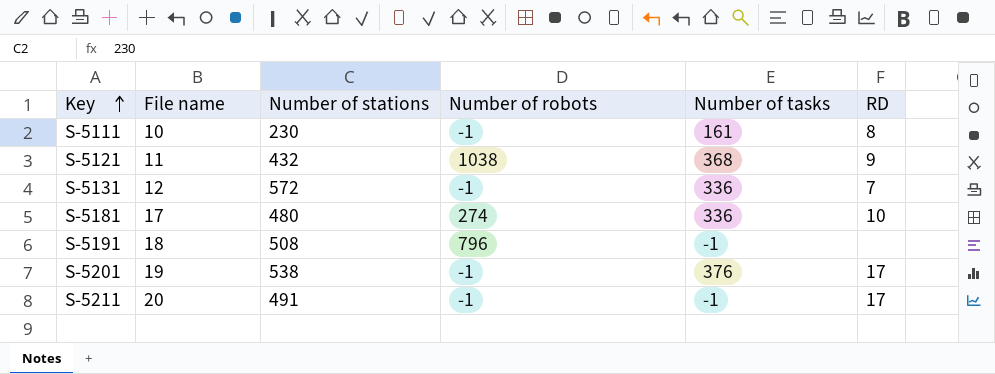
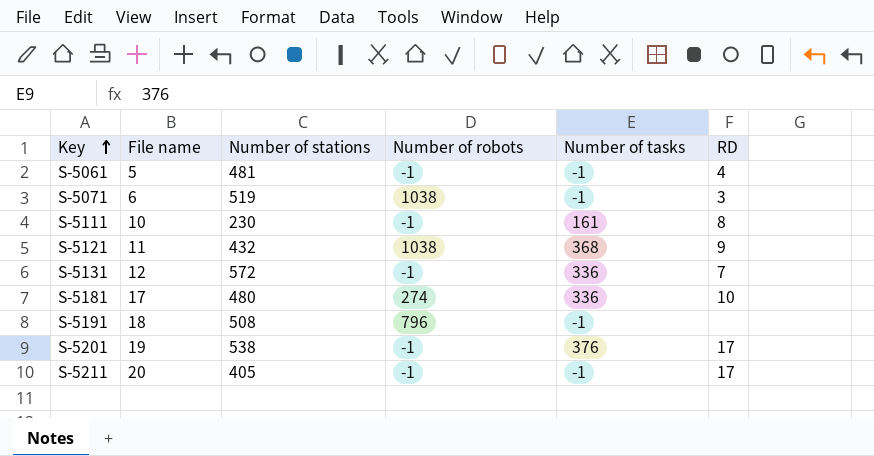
row S-5061: none -> 5 | 481 | -1 | -1 | 4
row S-5071: none -> 6 | 519 | 1038 | -1 | 3
S-5211 | Number of stations: 491 -> 405

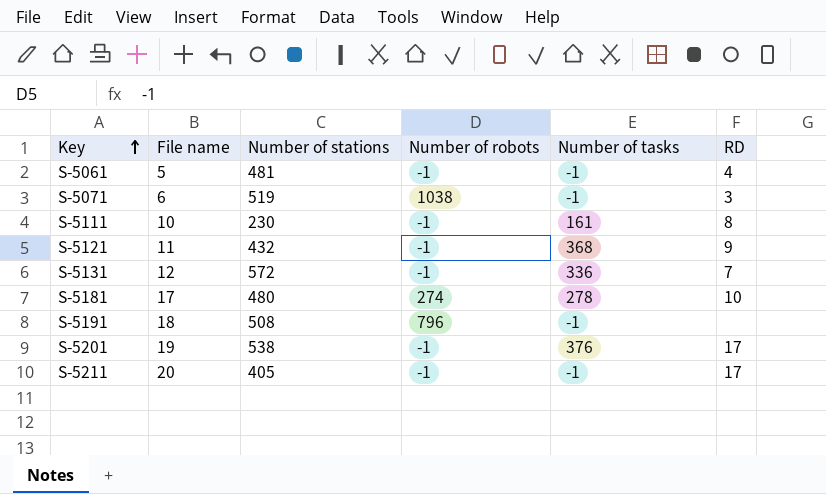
S-5121 | Number of robots: 1038 -> -1
S-5181 | Number of tasks: 336 -> 278

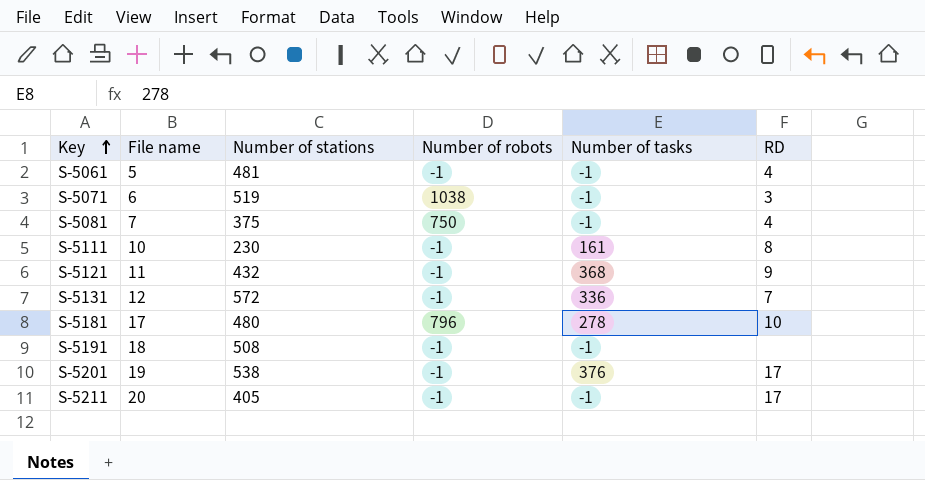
row S-5081: none -> 7 | 375 | 750 | -1 | 4
S-5181 | Number of robots: 274 -> 796
S-5191 | Number of robots: 796 -> -1

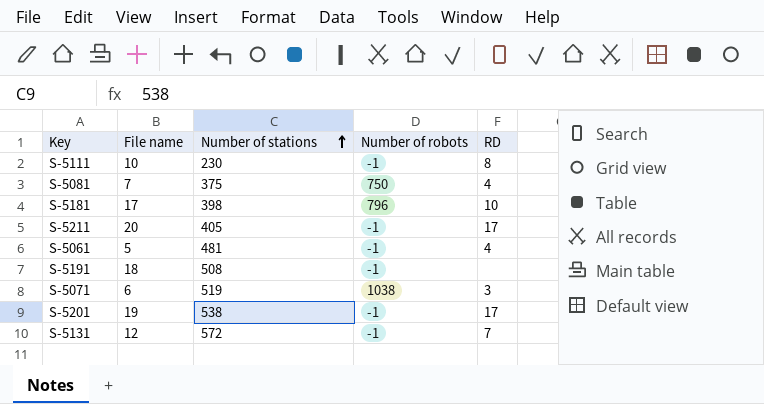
row order: Key ascending -> Number of stations ascending
column Number of tasks | position: 5 -> none
row S-5121: 11 | 432 | -1 | 368 | 9 -> none
S-5181 | Number of stations: 480 -> 398

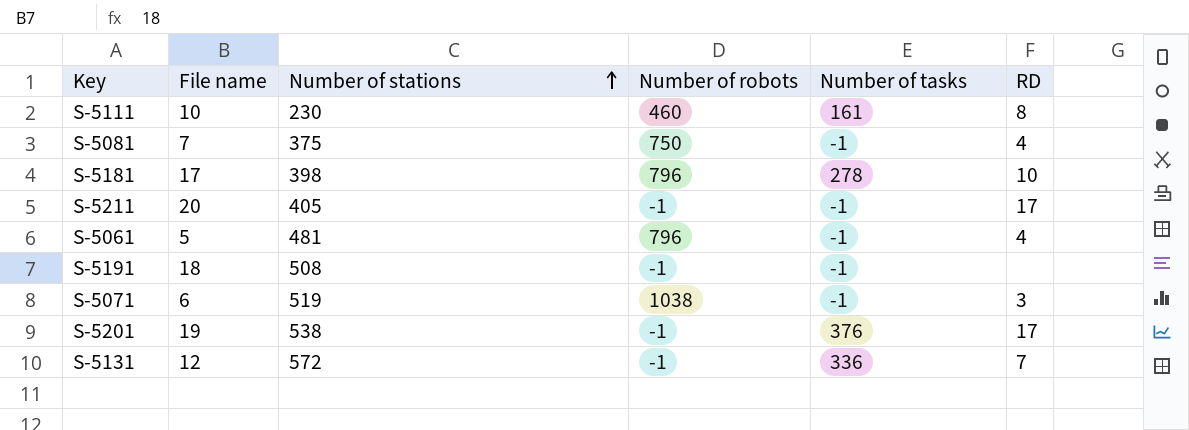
column Number of tasks | position: none -> 5
S-5111 | Number of robots: -1 -> 460
S-5061 | Number of robots: -1 -> 796

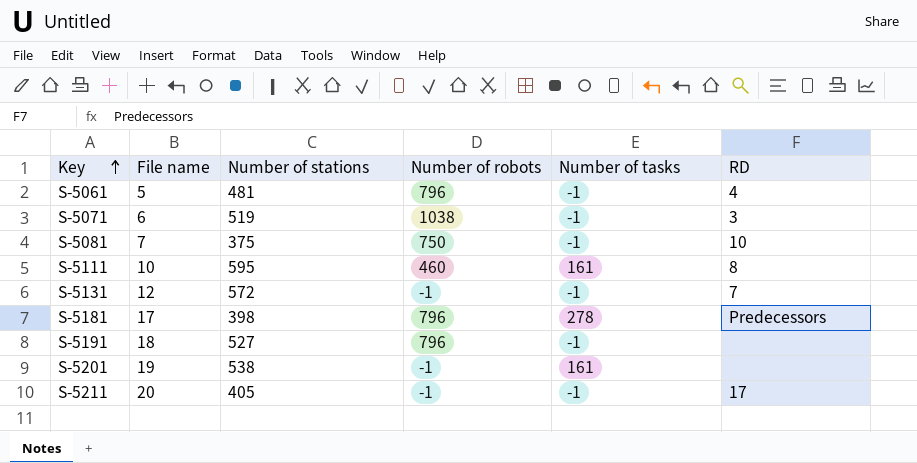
row order: Number of stations ascending -> Key ascending
S-5081 | RD: 4 -> 10
S-5111 | Number of stations: 230 -> 595
S-5131 | Number of tasks: 336 -> -1
S-5181 | RD: 10 -> Predecessors
S-5191 | Number of stations: 508 -> 527
S-5191 | Number of robots: -1 -> 796
S-5201 | Number of tasks: 376 -> 161
S-5201 | RD: 17 -> none

